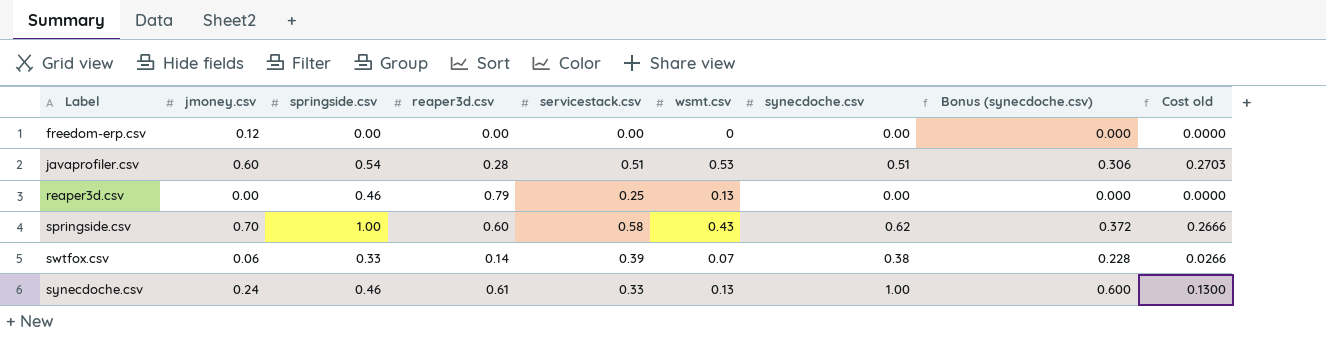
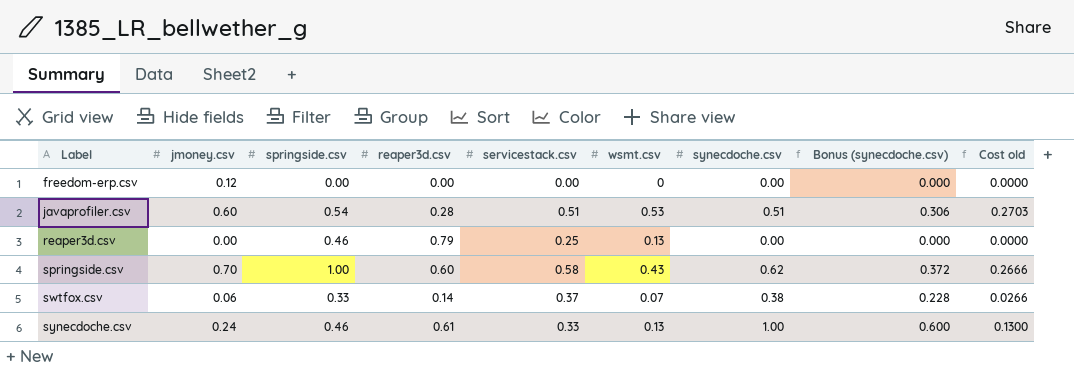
swtfox.csv | servicestack.csv: 0.39 -> 0.37

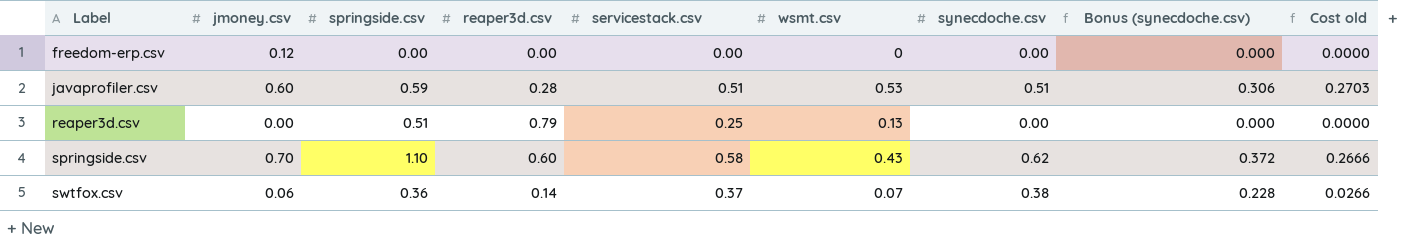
row synecdoche.csv: 0.24 | 0.46 | 0.61 | 0.33 | 0.13 | 1.00 | 0.600 | 0.1300 -> none
javaprofiler.csv | springside.csv: 0.54 -> 0.59
reaper3d.csv | springside.csv: 0.46 -> 0.51
springside.csv | springside.csv: 1.00 -> 1.10
swtfox.csv | springside.csv: 0.33 -> 0.36

